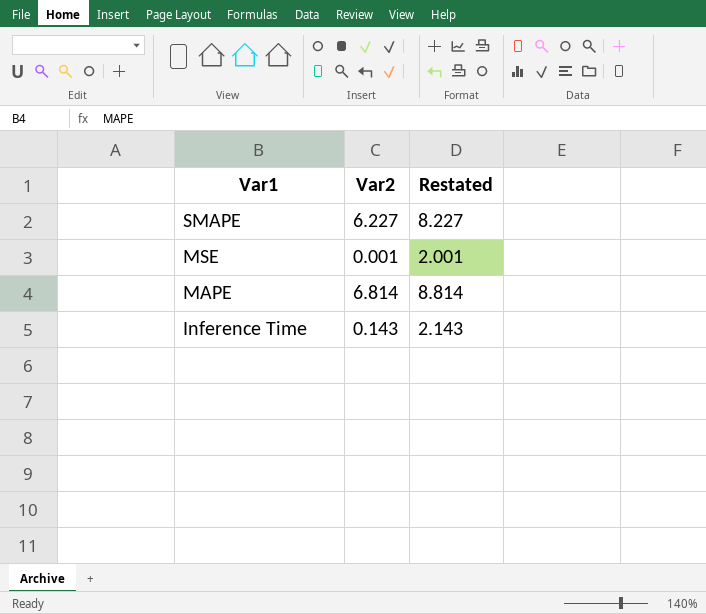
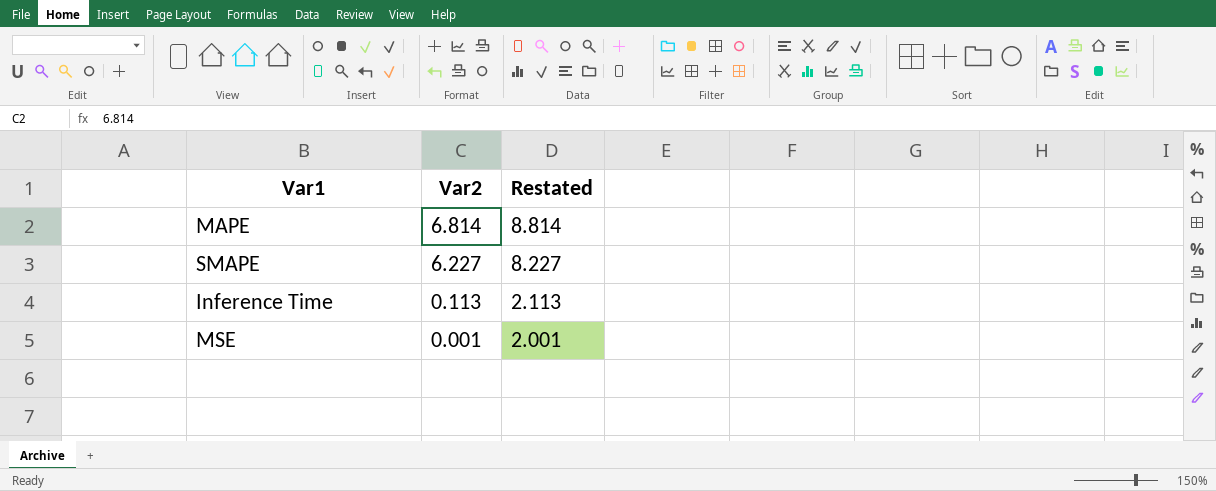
row order: Var1 descending -> Var2 descending
Inference Time | Var2: 0.143 -> 0.113
Inference Time | Restated: 2.143 -> 2.113

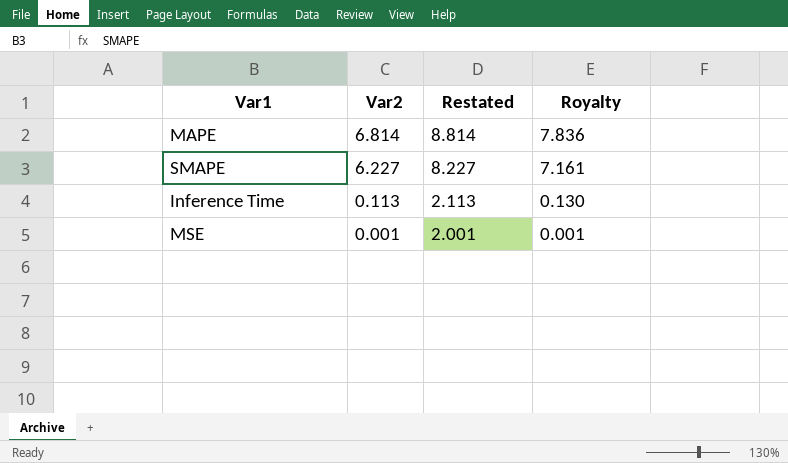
column Royalty | formula: none -> [Var2] * 1.15

